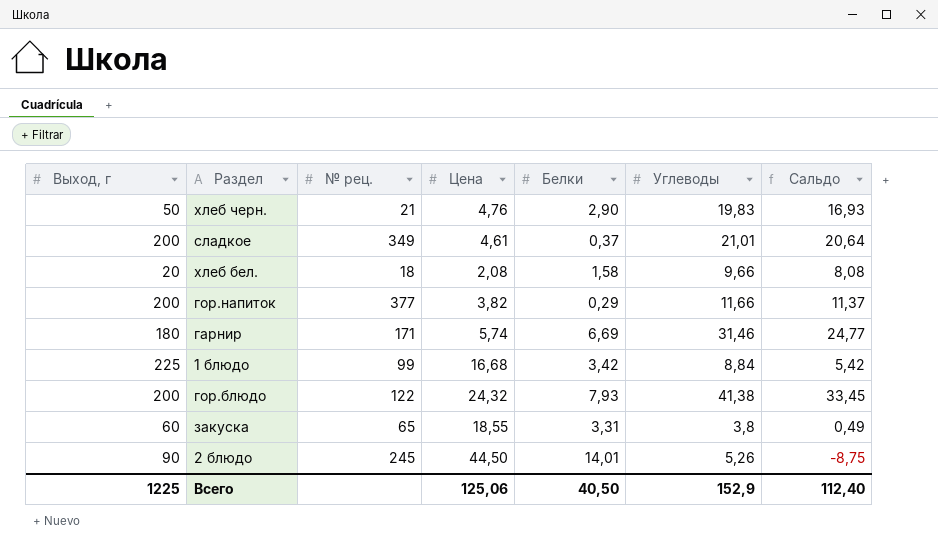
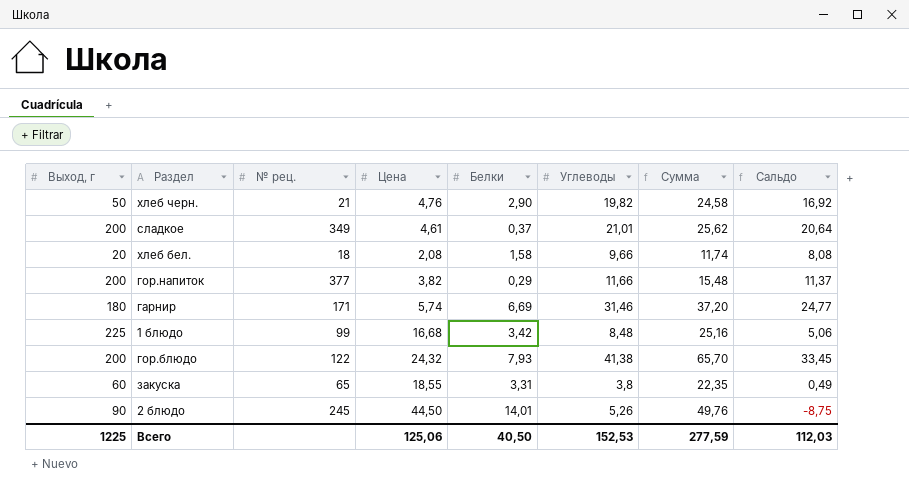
column Сумма | formula: none -> [Цена] + [Углеводы]
хлеб черн. | Углеводы: 19,83 -> 19,82
хлеб черн. | Сальдо: 16,93 -> 16,92
1 блюдо | Углеводы: 8,84 -> 8,48
1 блюдо | Сальдо: 5,42 -> 5,06
Всего | Углеводы: 152,9 -> 152,53
Всего | Сальдо: 112,40 -> 112,03

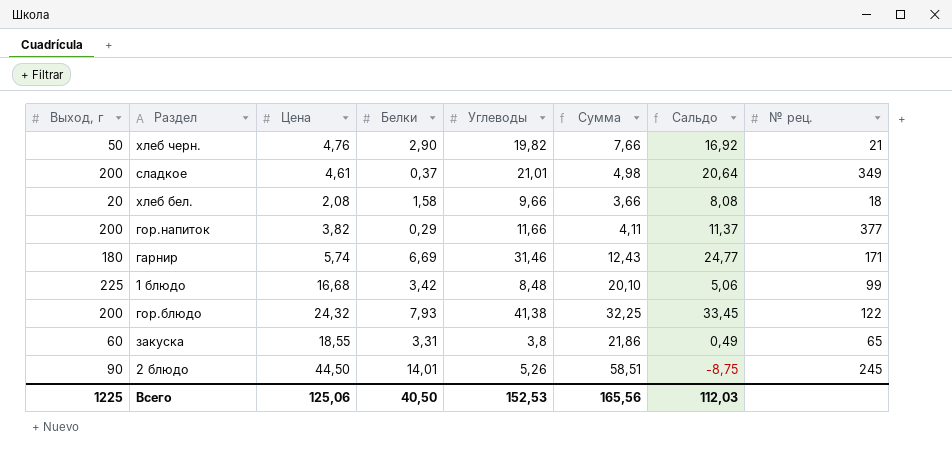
column Сумма | formula: [Цена] + [Углеводы] -> [Цена] + [Белки]
column № рец. | position: 3 -> 8
Всего | Сумма: 277,59 -> 165,56

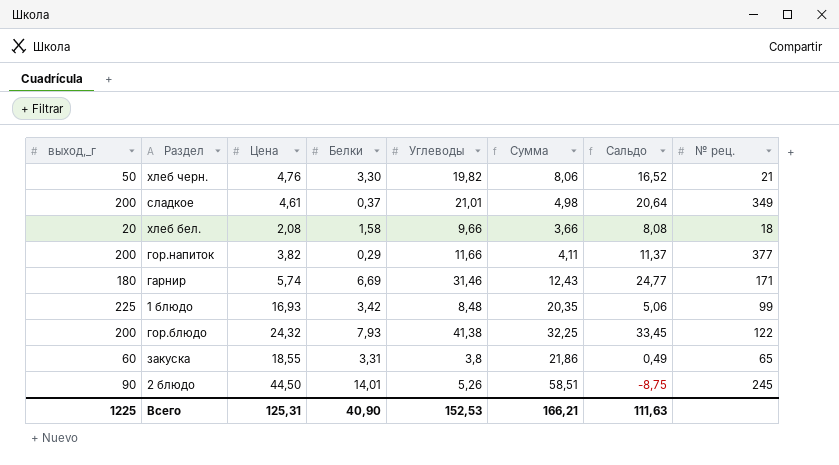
column name: Выход, г -> выход,_г
хлеб черн. | Белки: 2,90 -> 3,30
хлеб черн. | Сумма: 7,66 -> 8,06
хлеб черн. | Сальдо: 16,92 -> 16,52
1 блюдо | Цена: 16,68 -> 16,93
1 блюдо | Сумма: 20,10 -> 20,35
Всего | Цена: 125,06 -> 125,31
Всего | Белки: 40,50 -> 40,90
Всего | Сумма: 165,56 -> 166,21
Всего | Сальдо: 112,03 -> 111,63

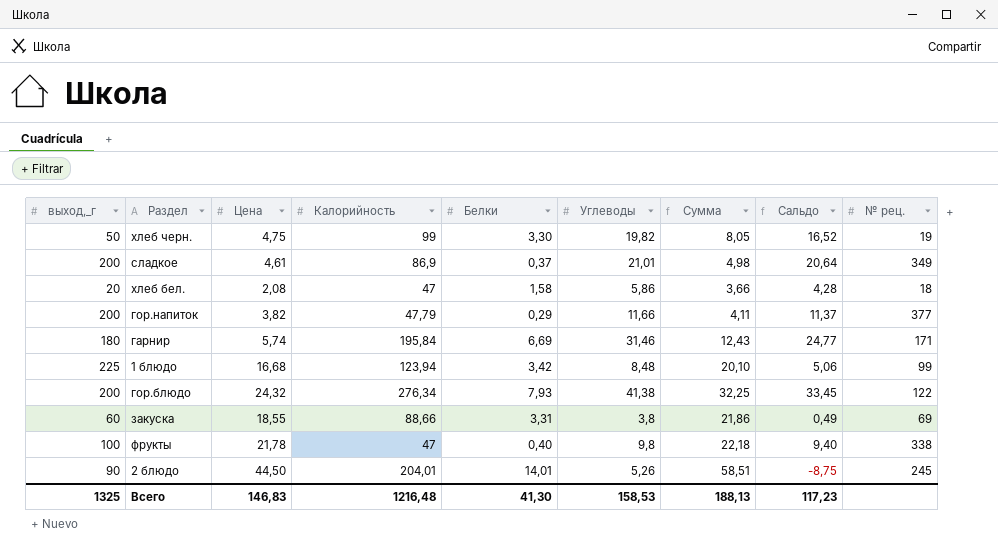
column Калорийность | position: none -> 4
хлеб черн. | Цена: 4,76 -> 4,75
хлеб черн. | Сумма: 8,06 -> 8,05
хлеб черн. | № рец.: 21 -> 19
хлеб бел. | Углеводы: 9,66 -> 5,86
хлеб бел. | Сальдо: 8,08 -> 4,28
1 блюдо | Цена: 16,93 -> 16,68
1 блюдо | Сумма: 20,35 -> 20,10
закуска | № рец.: 65 -> 69
row фрукты: none -> 100 | 21,78 | 47 | 0,40 | 9,8 | 22,18 | 9,40 | 338
Всего | выход,_г: 1225 -> 1325
Всего | Цена: 125,31 -> 146,83
Всего | Белки: 40,90 -> 41,30
Всего | Углеводы: 152,53 -> 158,53
Всего | Сумма: 166,21 -> 188,13
Всего | Сальдо: 111,63 -> 117,23

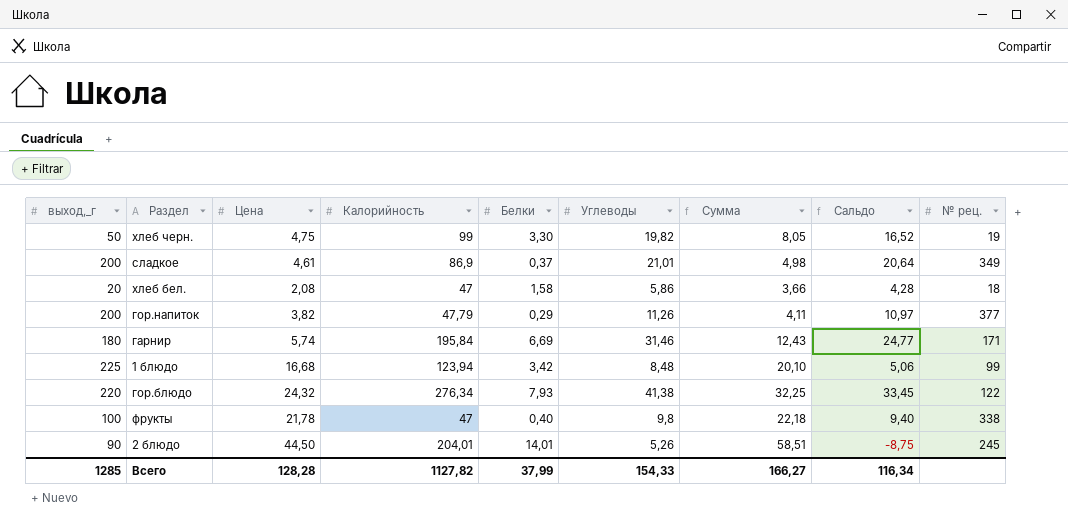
row закуска: 60 | 18,55 | 88,66 | 3,31 | 3,8 | 21,86 | 0,49 | 69 -> none
гор.напиток | Углеводы: 11,66 -> 11,26
гор.напиток | Сальдо: 11,37 -> 10,97
гор.блюдо | выход,_г: 200 -> 220
Всего | выход,_г: 1325 -> 1285
Всего | Цена: 146,83 -> 128,28
Всего | Калорийность: 1216,48 -> 1127,82
Всего | Белки: 41,30 -> 37,99
Всего | Углеводы: 158,53 -> 154,33
Всего | Сумма: 188,13 -> 166,27
Всего | Сальдо: 117,23 -> 116,34

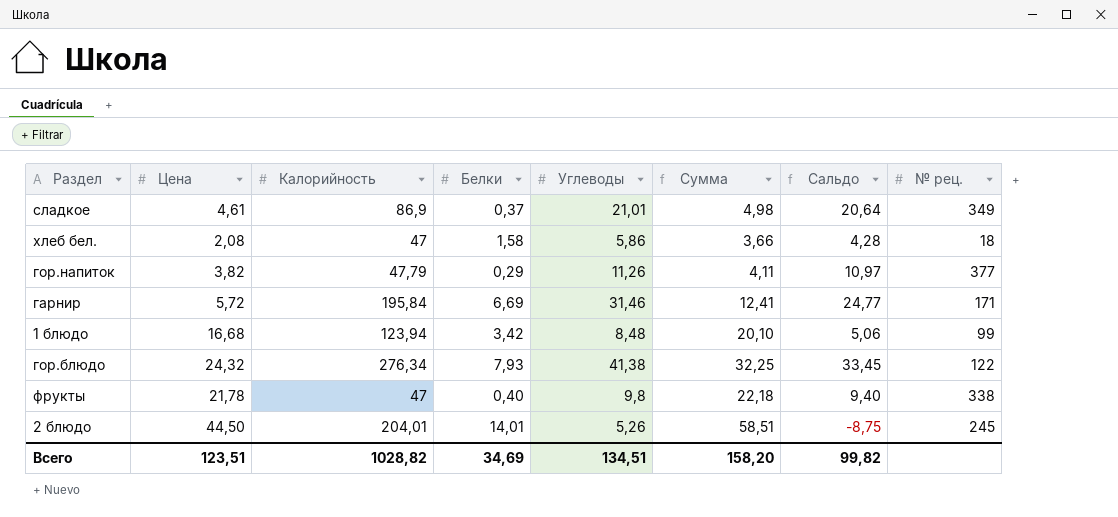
column выход,_г | position: 1 -> none
row хлеб черн.: 50 | 4,75 | 99 | 3,30 | 19,82 | 8,05 | 16,52 | 19 -> none
гарнир | Цена: 5,74 -> 5,72
гарнир | Сумма: 12,43 -> 12,41
Всего | Цена: 128,28 -> 123,51
Всего | Калорийность: 1127,82 -> 1028,82
Всего | Белки: 37,99 -> 34,69
Всего | Углеводы: 154,33 -> 134,51
Всего | Сумма: 166,27 -> 158,20
Всего | Сальдо: 116,34 -> 99,82

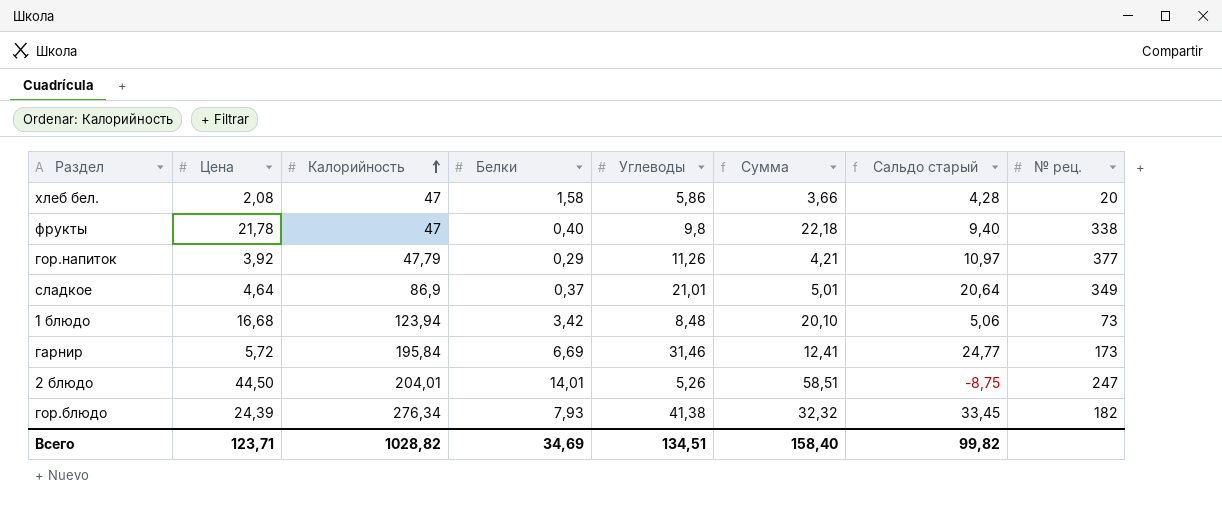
row order: none -> Калорийность ascending
column name: Сальдо -> Сальдо старый
хлеб бел. | № рец.: 18 -> 20
гор.напиток | Цена: 3,82 -> 3,92
гор.напиток | Сумма: 4,11 -> 4,21
сладкое | Цена: 4,61 -> 4,64
сладкое | Сумма: 4,98 -> 5,01
1 блюдо | № рец.: 99 -> 73
гарнир | № рец.: 171 -> 173
2 блюдо | № рец.: 245 -> 247
гор.блюдо | Цена: 24,32 -> 24,39
гор.блюдо | Сумма: 32,25 -> 32,32
гор.блюдо | № рец.: 122 -> 182
Всего | Цена: 123,51 -> 123,71
Всего | Сумма: 158,20 -> 158,40

